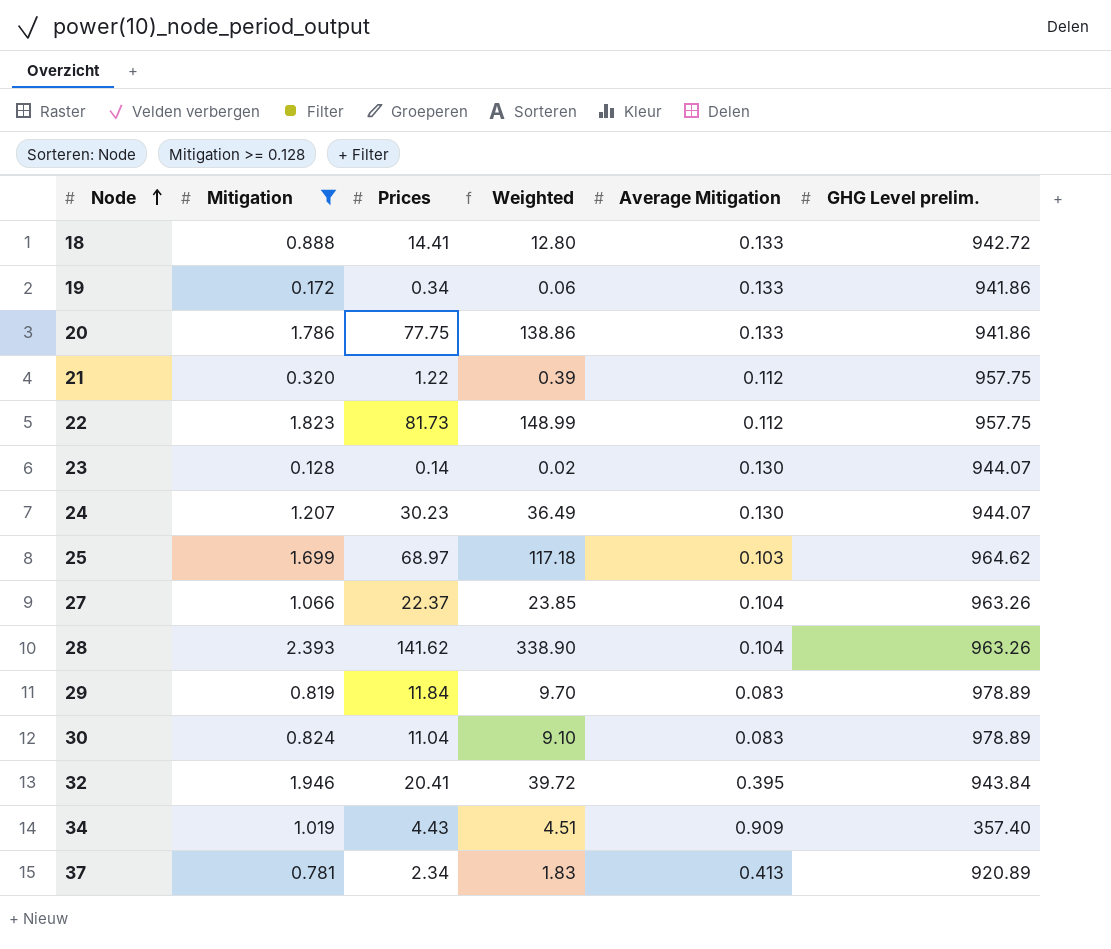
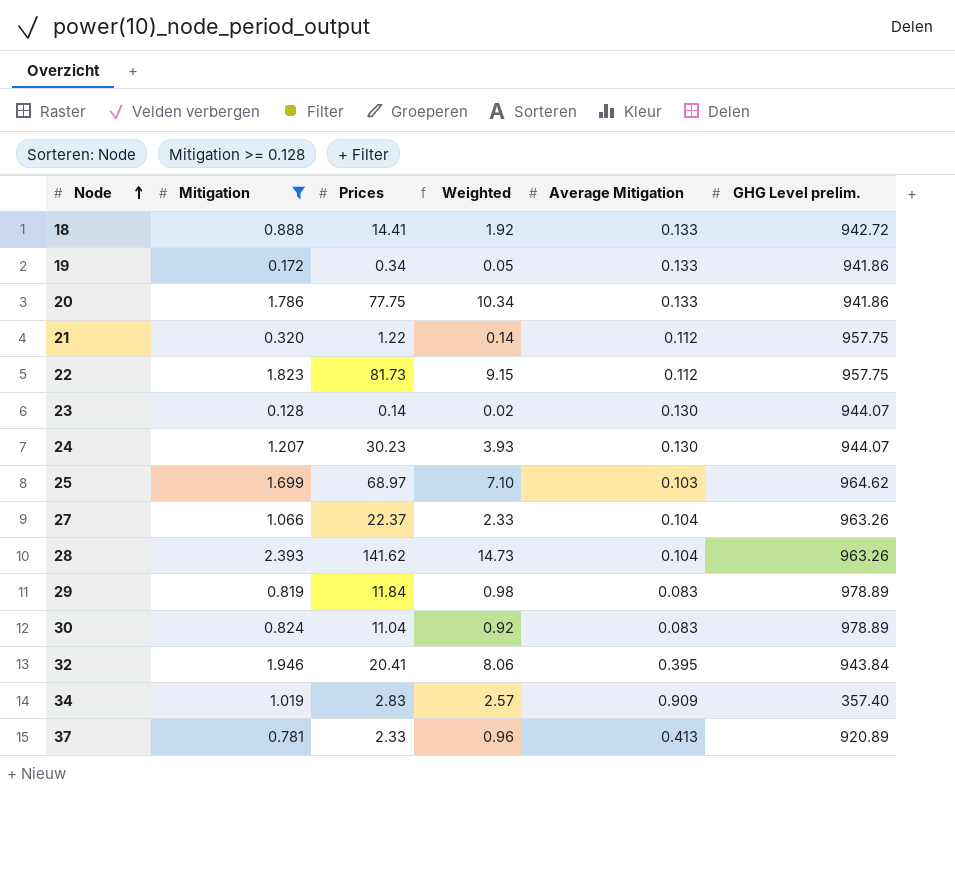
column Weighted | formula: [Mitigation] * [Prices] -> [Prices] * [Average Mitigation]
34 | Prices: 4.43 -> 2.83
37 | Prices: 2.34 -> 2.33

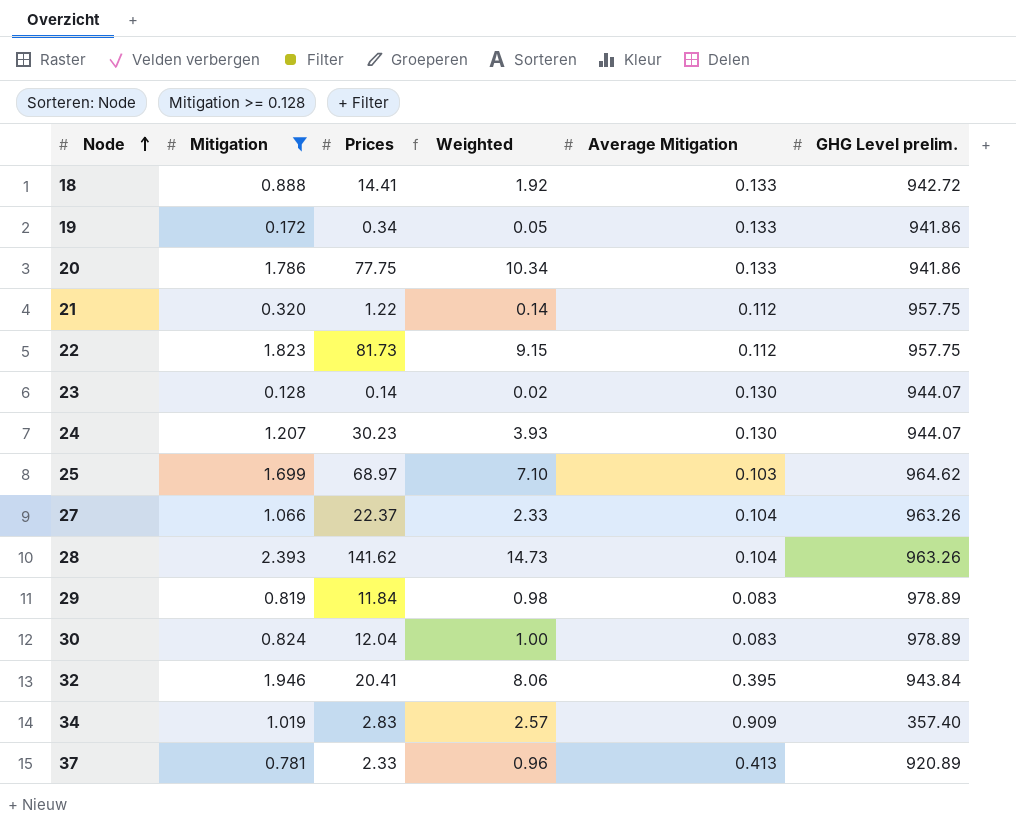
30 | Prices: 11.04 -> 12.04
30 | Weighted: 0.92 -> 1.00

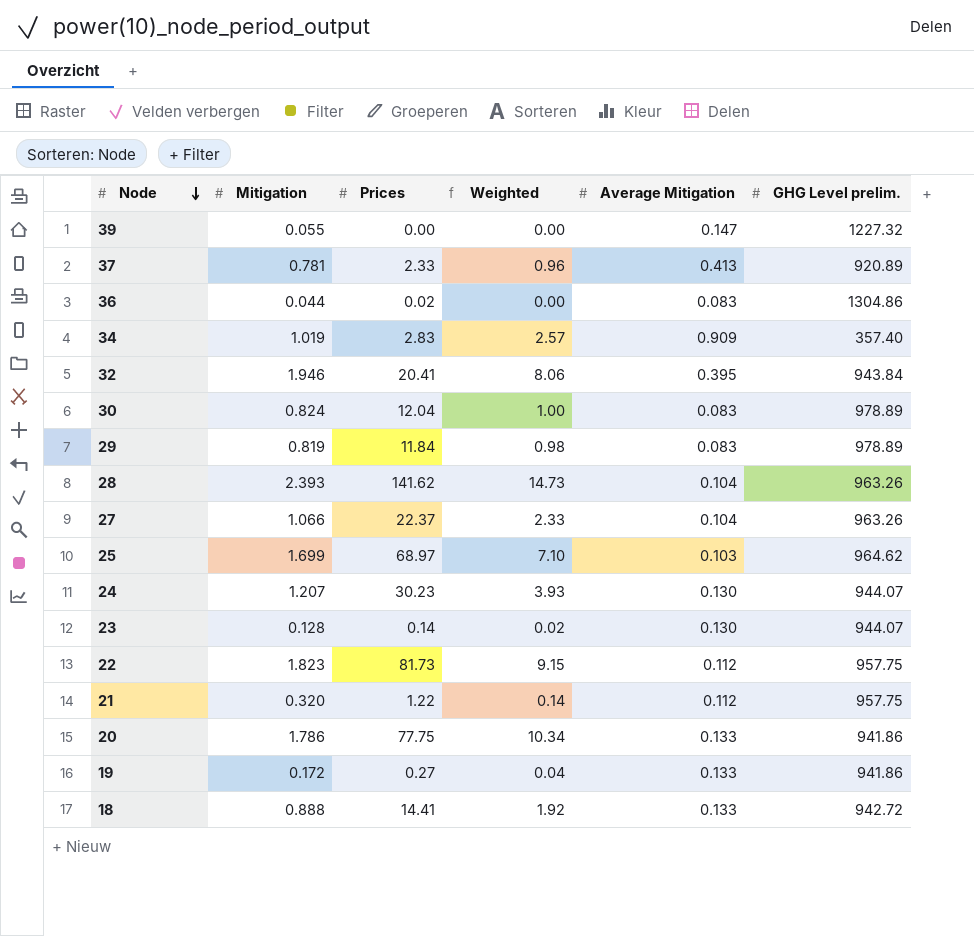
filter: Mitigation >= 0.128 -> none
row order: Node ascending -> Node descending
19 | Prices: 0.34 -> 0.27
19 | Weighted: 0.05 -> 0.04

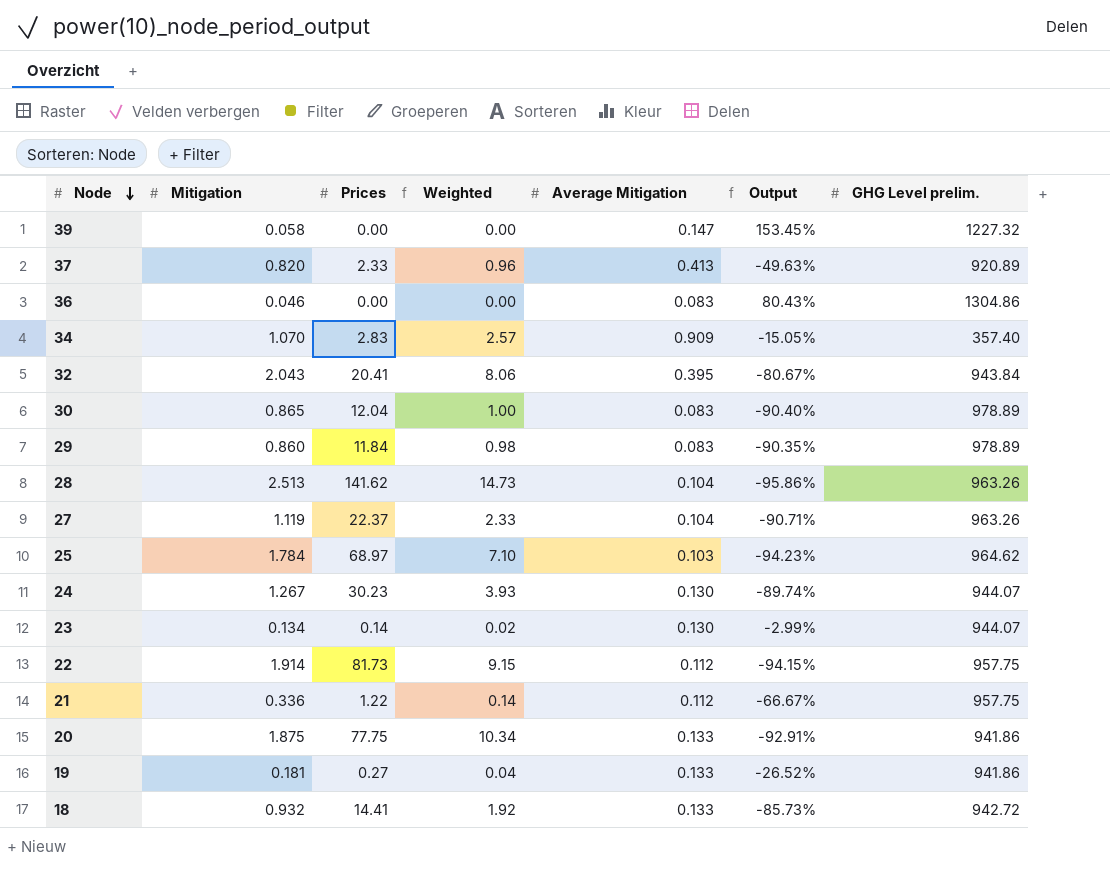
column Output | formula: none -> ([Average Mitigation] - [Mitigation]) / [Mitigation]
39 | Mitigation: 0.055 -> 0.058
37 | Mitigation: 0.781 -> 0.820
36 | Mitigation: 0.044 -> 0.046
36 | Prices: 0.02 -> 0.00
34 | Mitigation: 1.019 -> 1.070
32 | Mitigation: 1.946 -> 2.043
30 | Mitigation: 0.824 -> 0.865
29 | Mitigation: 0.819 -> 0.860
28 | Mitigation: 2.393 -> 2.513
27 | Mitigation: 1.066 -> 1.119
25 | Mitigation: 1.699 -> 1.784
24 | Mitigation: 1.207 -> 1.267
23 | Mitigation: 0.128 -> 0.134
22 | Mitigation: 1.823 -> 1.914
21 | Mitigation: 0.320 -> 0.336
20 | Mitigation: 1.786 -> 1.875
19 | Mitigation: 0.172 -> 0.181
18 | Mitigation: 0.888 -> 0.932

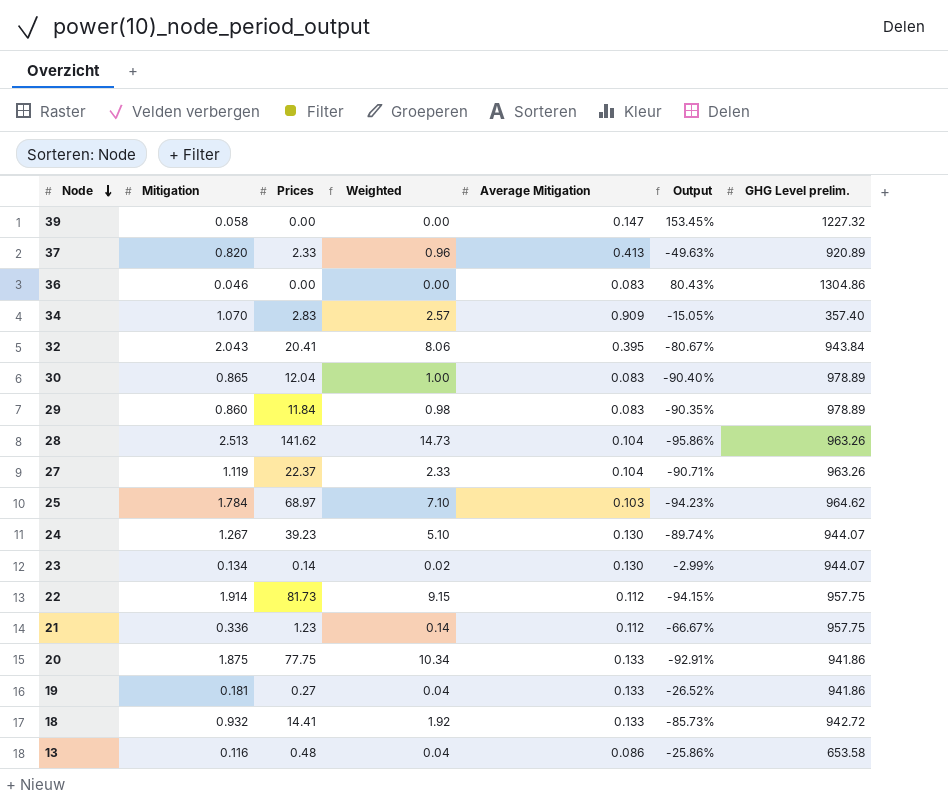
24 | Prices: 30.23 -> 39.23
24 | Weighted: 3.93 -> 5.10
21 | Prices: 1.22 -> 1.23
row 13: none -> 0.116 | 0.48 | 0.04 | 0.086 | -25.86% | 653.58

